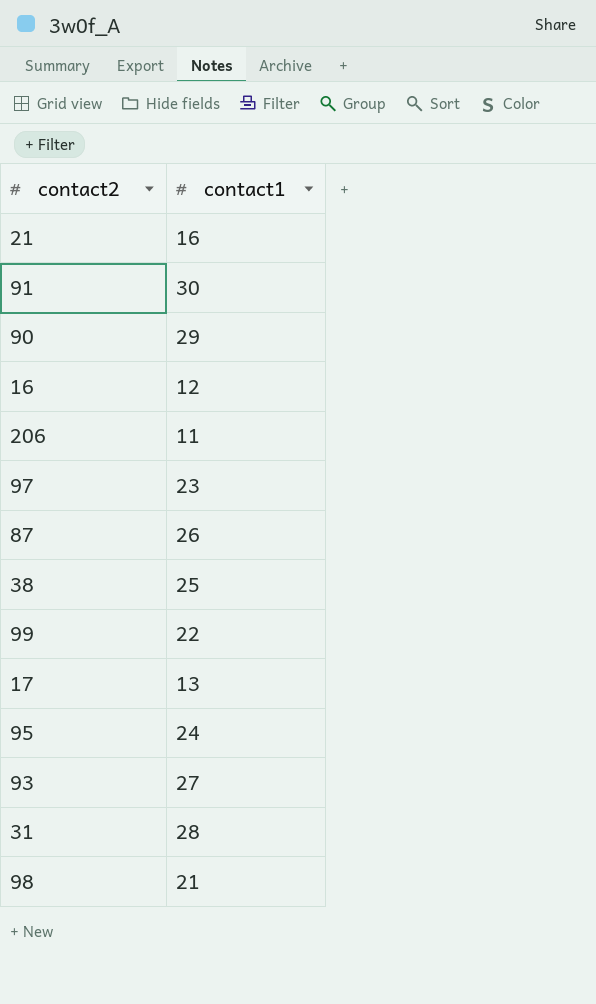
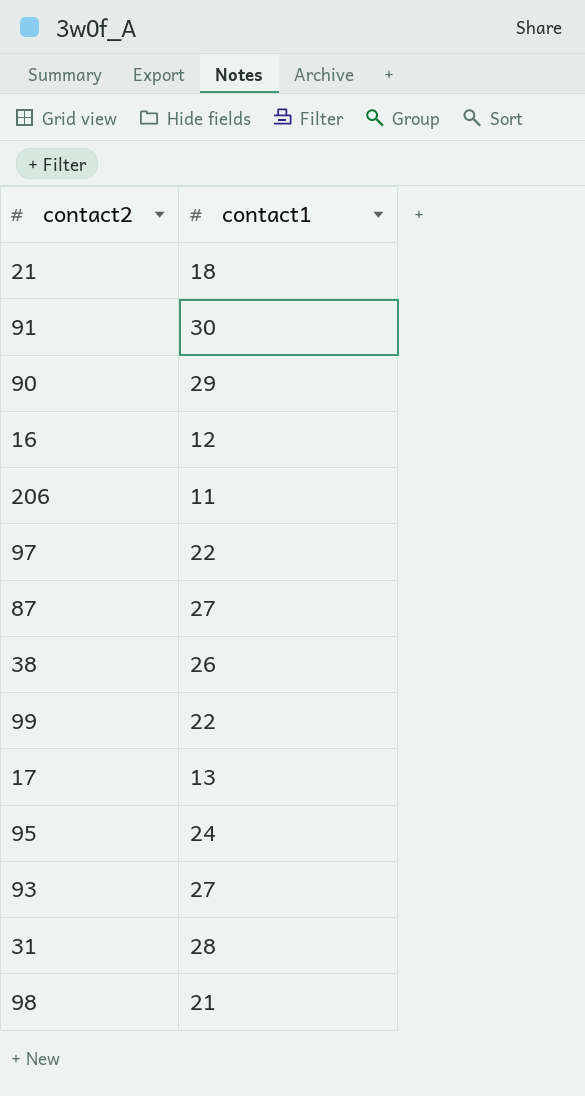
21 | contact1: 16 -> 18
97 | contact1: 23 -> 22
87 | contact1: 26 -> 27
38 | contact1: 25 -> 26

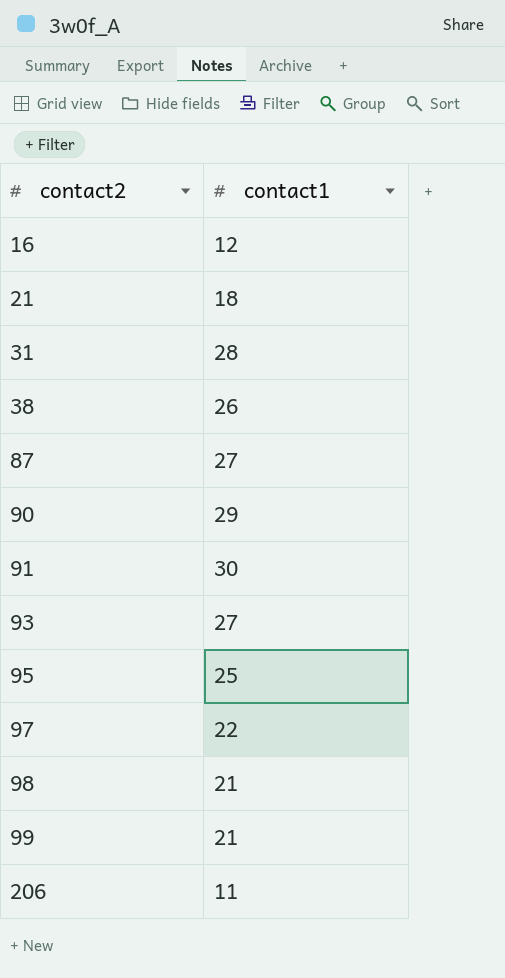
row order: none -> contact2 ascending
row 17: 13 -> none
95 | contact1: 24 -> 25
99 | contact1: 22 -> 21

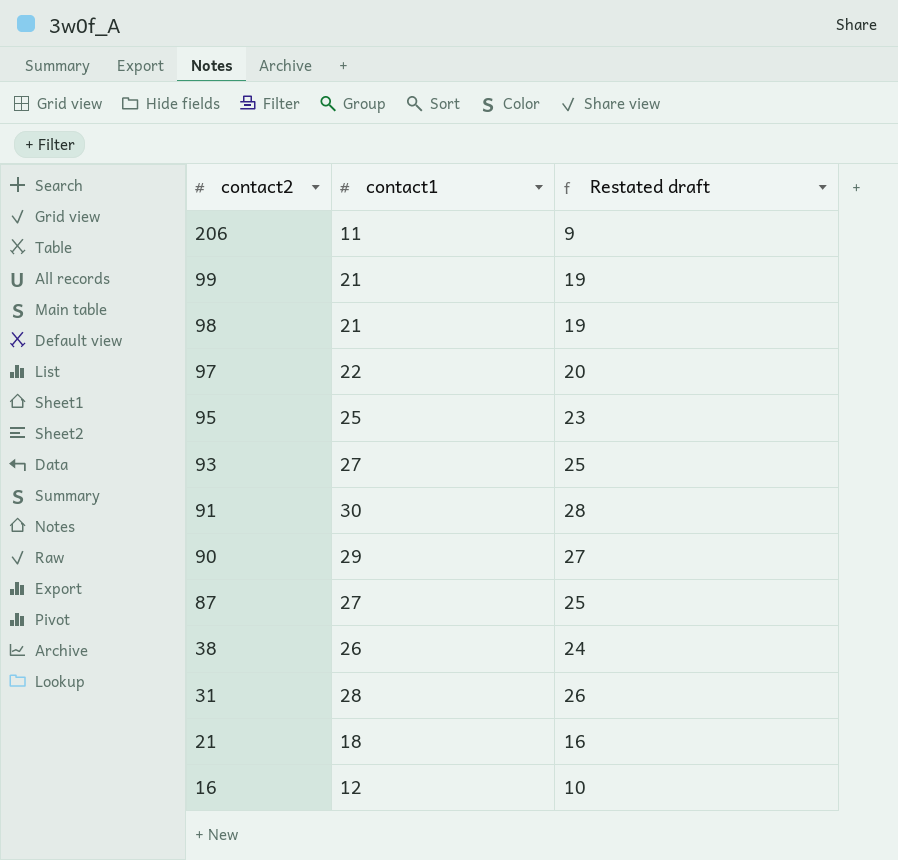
row order: contact2 ascending -> contact2 descending
column Restated draft | formula: none -> [contact1] - 2

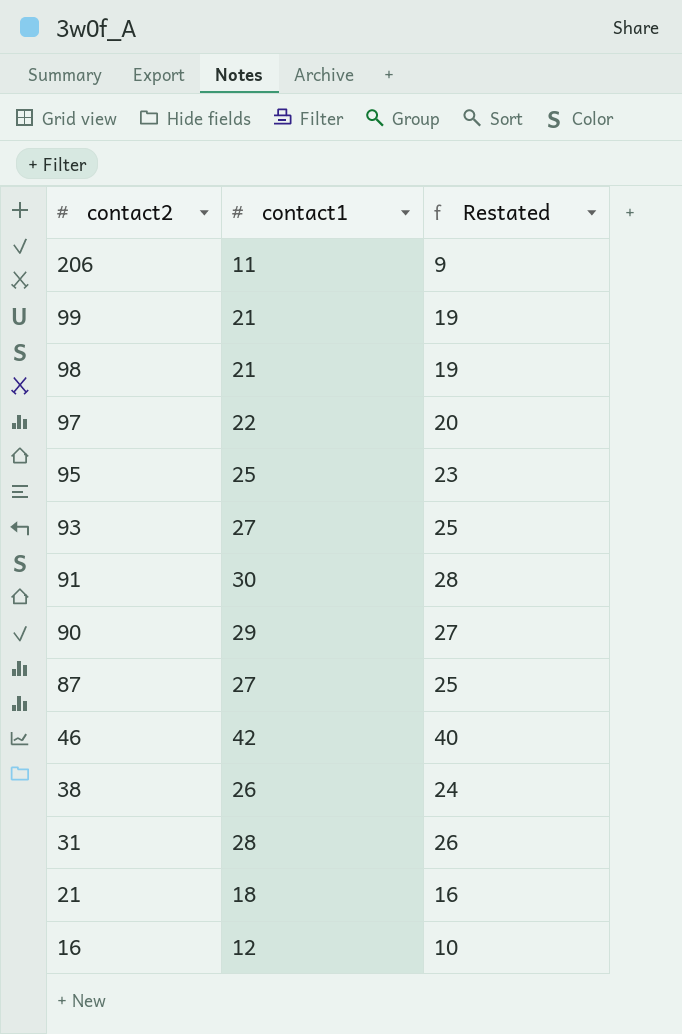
column name: Restated draft -> Restated
row 46: none -> 42 | 40

